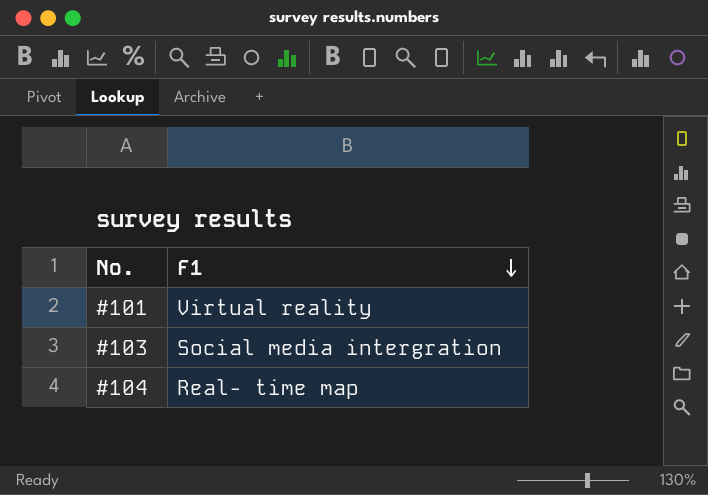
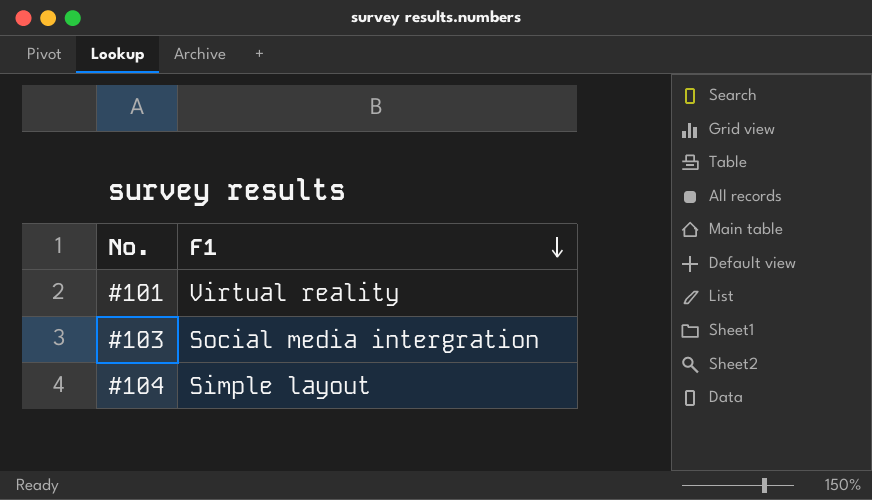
#104 | F1: Real- time map -> Simple layout

